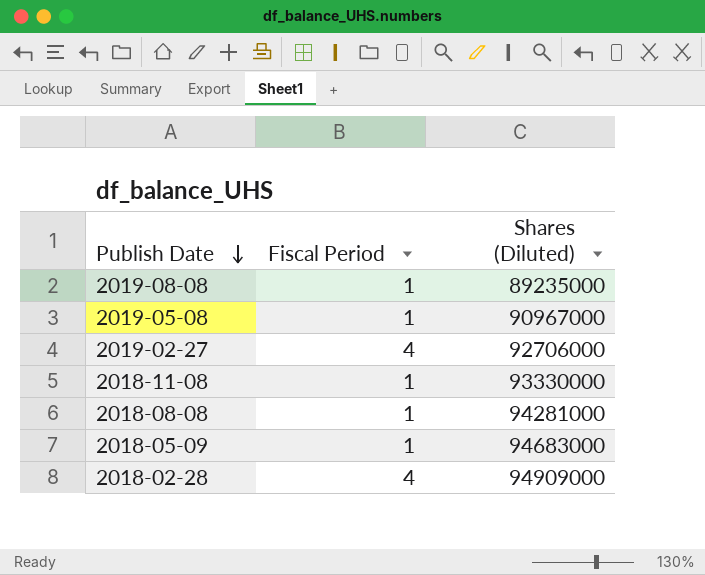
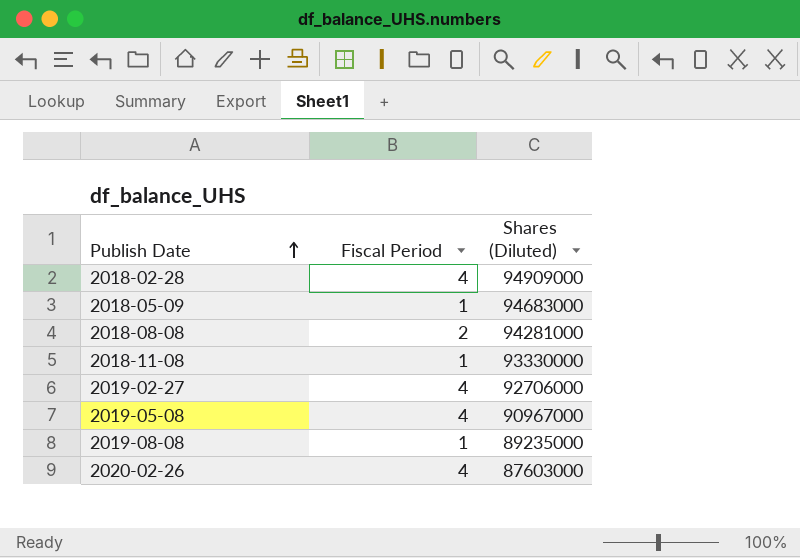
row order: Publish Date descending -> Publish Date ascending
2018-08-08 | Fiscal Period: 1 -> 2
2019-05-08 | Fiscal Period: 1 -> 4
row 2020-02-26: none -> 4 | 87603000

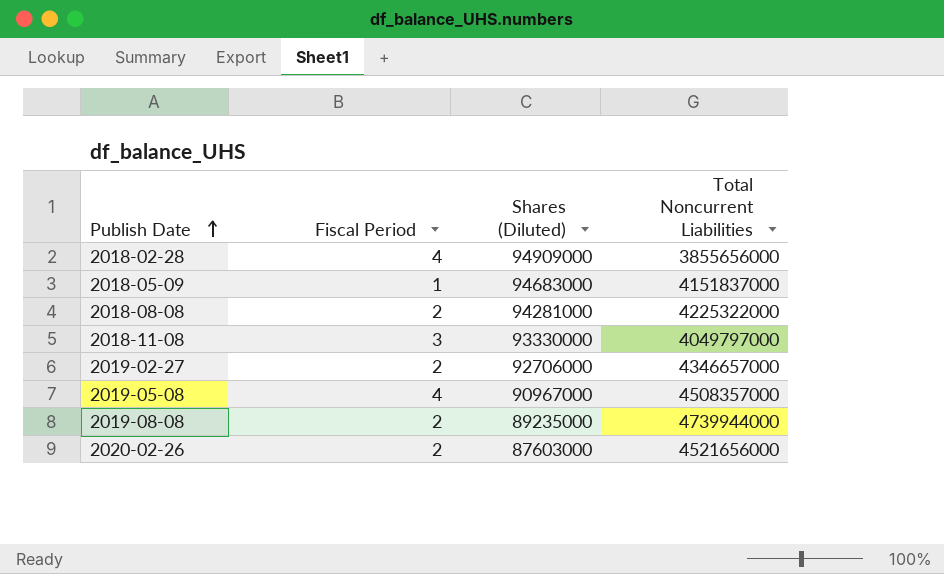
column Total Noncurrent Liabilities | position: none -> 4
2018-11-08 | Fiscal Period: 1 -> 3
2019-02-27 | Fiscal Period: 4 -> 2
2019-08-08 | Fiscal Period: 1 -> 2
2020-02-26 | Fiscal Period: 4 -> 2

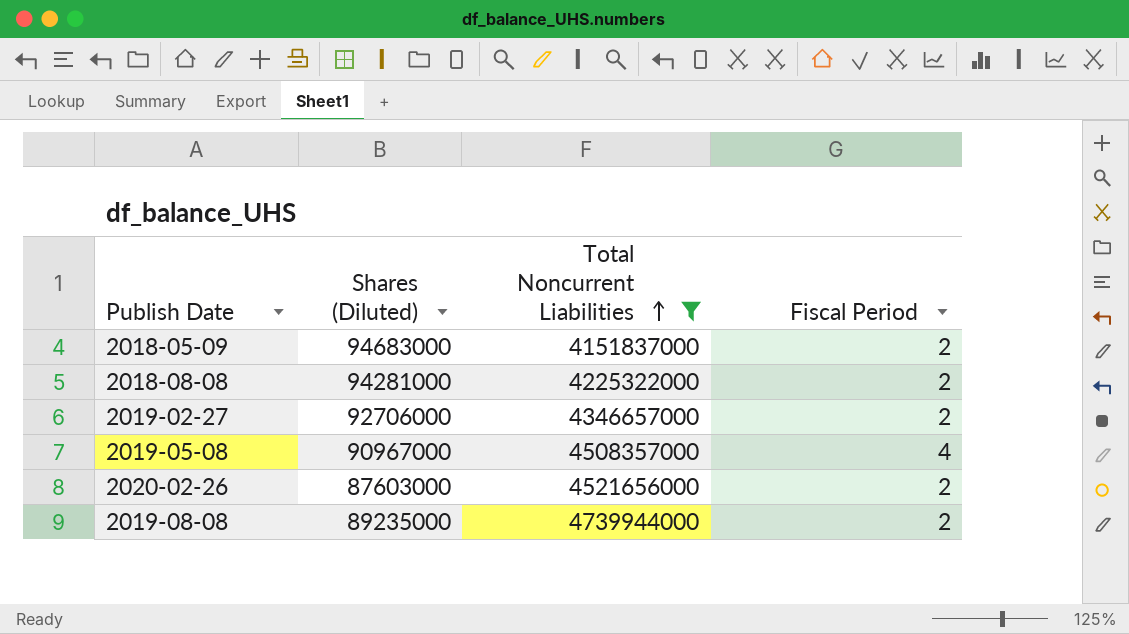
filter: none -> Total Noncurrent Liabilities >= 4151837000
row order: Publish Date ascending -> Total Noncurrent Liabilities ascending
column Fiscal Period | position: 2 -> 4
2018-05-09 | Fiscal Period: 1 -> 2

